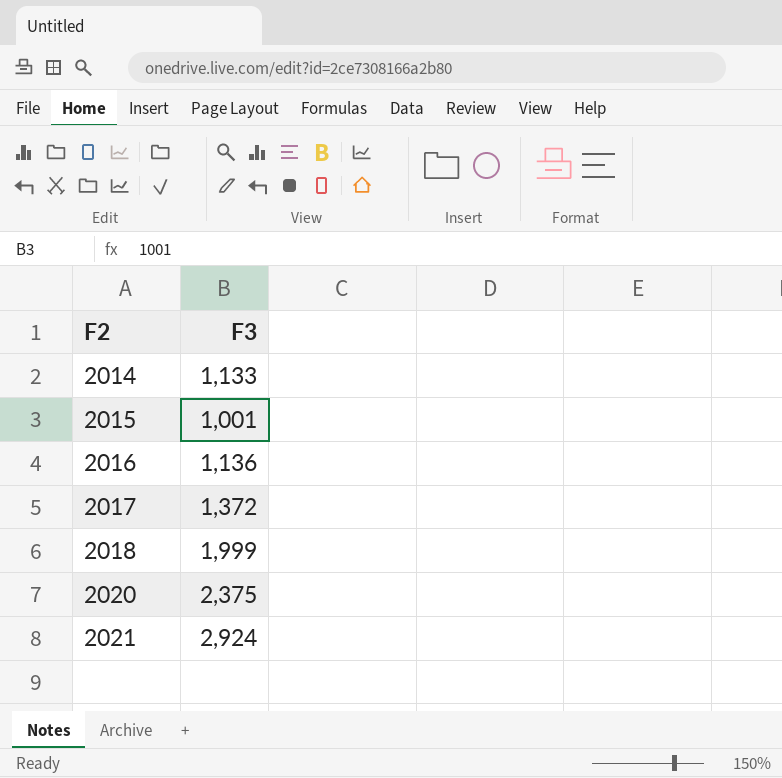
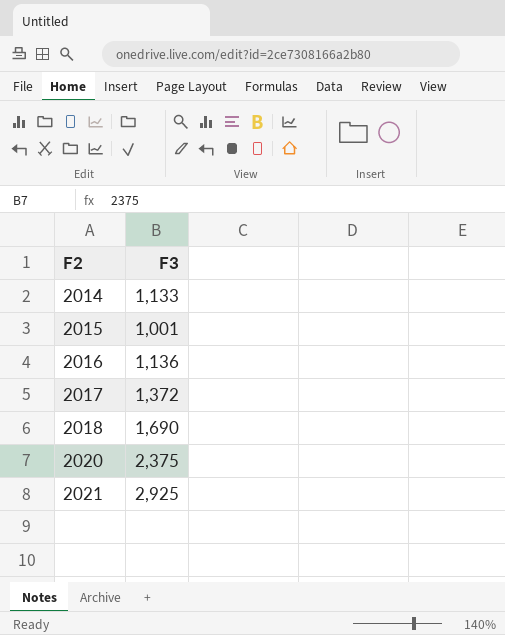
2018 | F3: 1,999 -> 1,690
2021 | F3: 2,924 -> 2,925

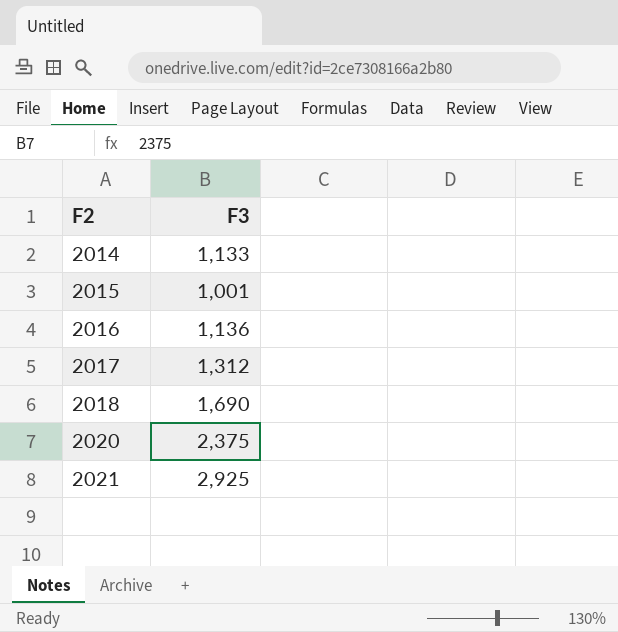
2017 | F3: 1,372 -> 1,312

